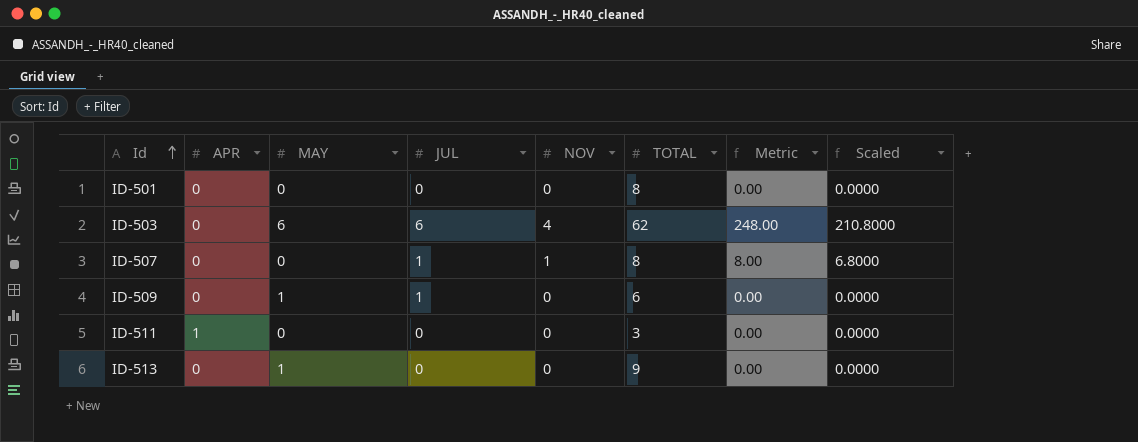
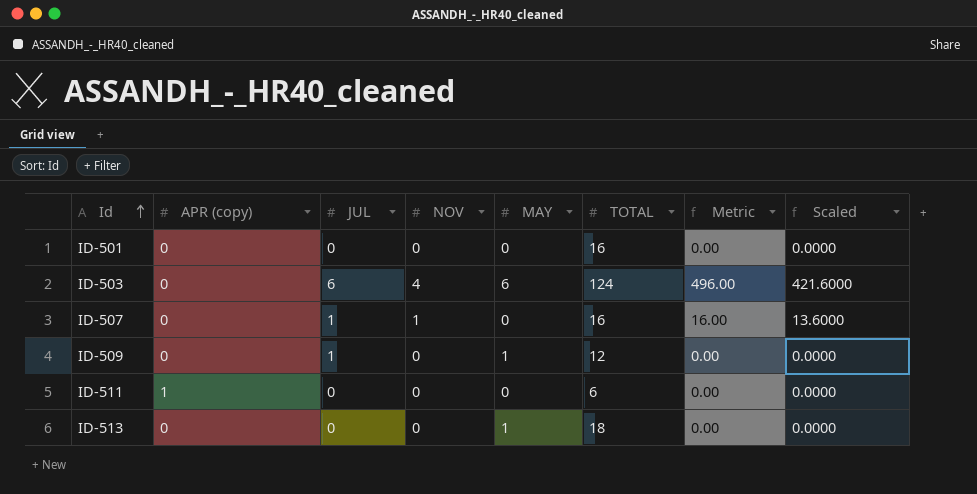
column name: APR -> APR (copy)
column MAY | position: 3 -> 5
ID-501 | TOTAL: 8 -> 16
ID-503 | TOTAL: 62 -> 124
ID-503 | Metric: 248.00 -> 496.00
ID-503 | Scaled: 210.8000 -> 421.6000
ID-507 | TOTAL: 8 -> 16
ID-507 | Metric: 8.00 -> 16.00
ID-507 | Scaled: 6.8000 -> 13.6000
ID-509 | TOTAL: 6 -> 12
ID-511 | TOTAL: 3 -> 6
ID-513 | TOTAL: 9 -> 18

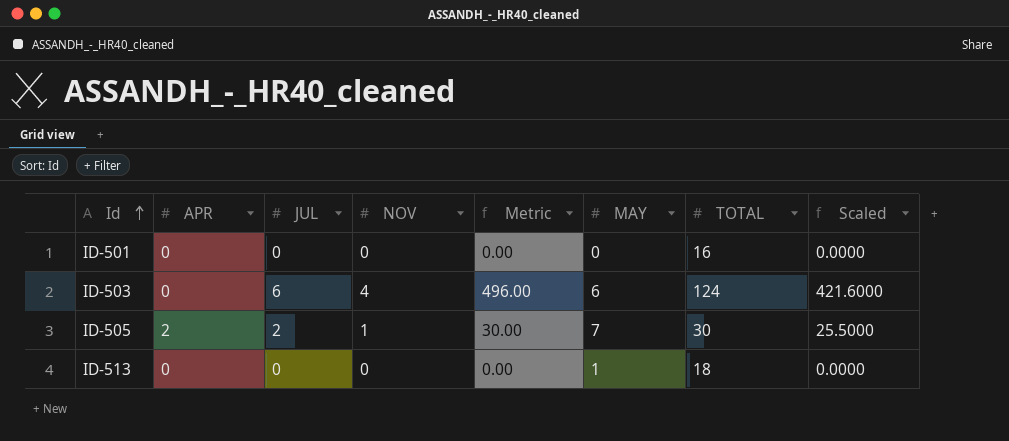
column name: APR (copy) -> APR
column Metric | position: 7 -> 5
row ID-507: 0 | 1 | 1 | 0 | 16 | 16.00 | 13.6000 -> none
row ID-509: 0 | 1 | 0 | 1 | 12 | 0.00 | 0.0000 -> none
row ID-511: 1 | 0 | 0 | 0 | 6 | 0.00 | 0.0000 -> none
row ID-505: none -> 2 | 2 | 1 | 30.00 | 7 | 30 | 25.5000

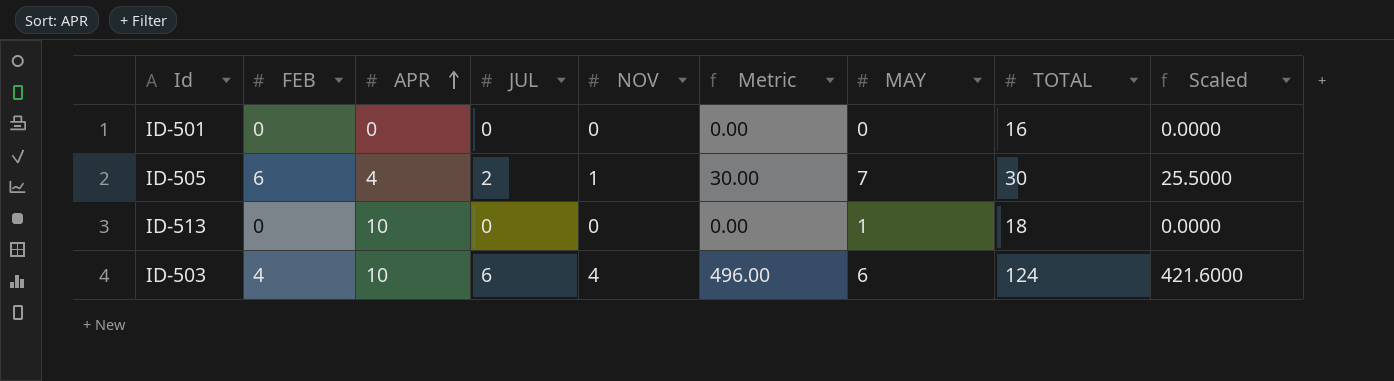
row order: Id ascending -> APR ascending
column FEB | position: none -> 2
ID-505 | APR: 2 -> 4
ID-513 | APR: 0 -> 10
ID-503 | APR: 0 -> 10

